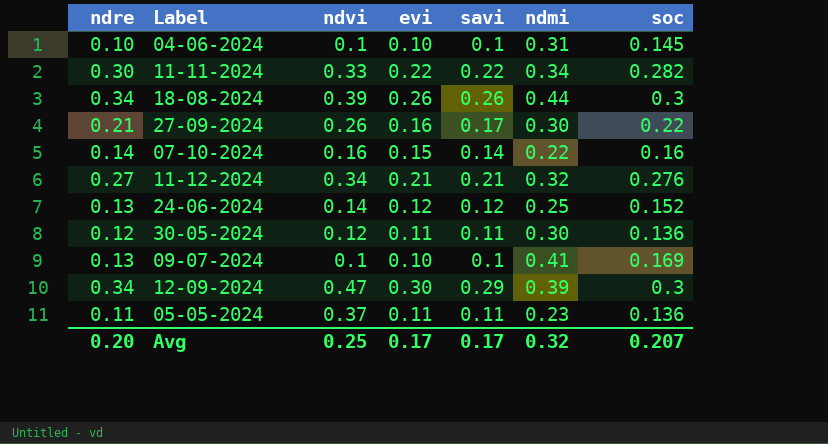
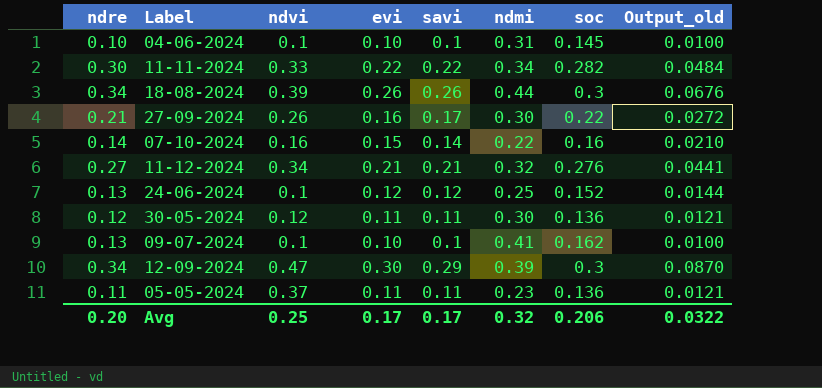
column Output_old | formula: none -> [evi] * [savi]
24-06-2024 | ndvi: 0.14 -> 0.1
09-07-2024 | soc: 0.169 -> 0.162
Avg | soc: 0.207 -> 0.206

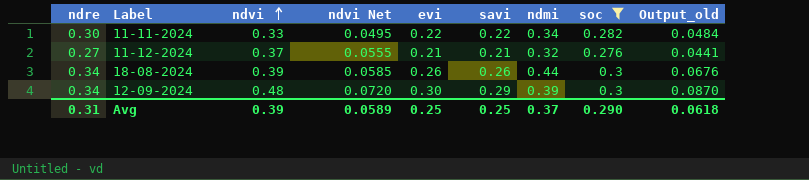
filter: none -> soc >= 0.276
row order: none -> ndvi ascending
column ndvi Net | formula: none -> [ndvi] * 0.15
11-12-2024 | ndvi: 0.34 -> 0.37
12-09-2024 | ndvi: 0.47 -> 0.48
Avg | ndre: 0.20 -> 0.31
Avg | ndvi: 0.25 -> 0.39
Avg | evi: 0.17 -> 0.25
Avg | savi: 0.17 -> 0.25
Avg | ndmi: 0.32 -> 0.37
Avg | soc: 0.206 -> 0.290
Avg | Output_old: 0.0322 -> 0.0618

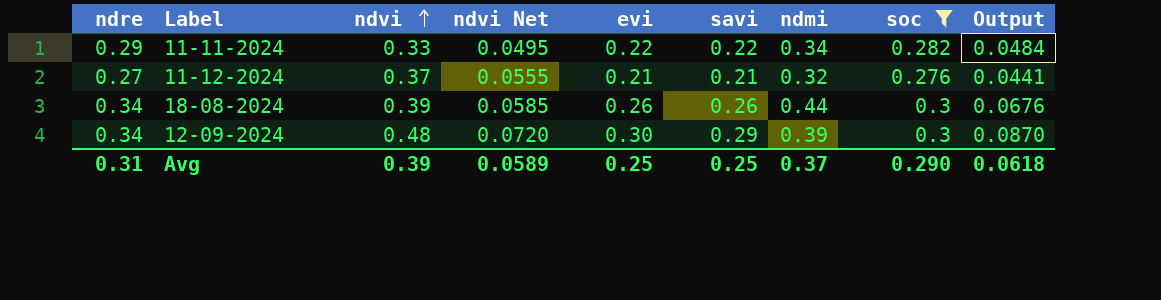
column name: Output_old -> Output
11-11-2024 | ndre: 0.30 -> 0.29

